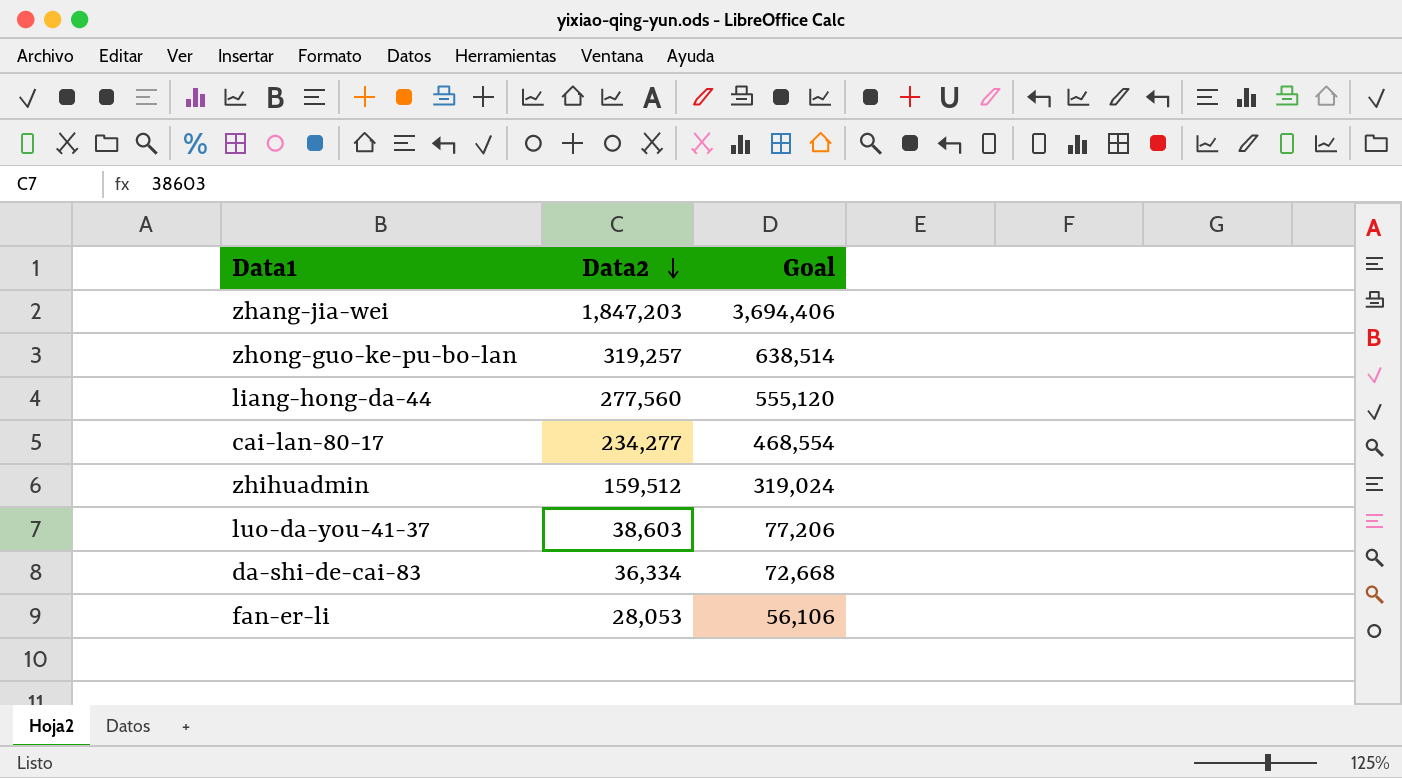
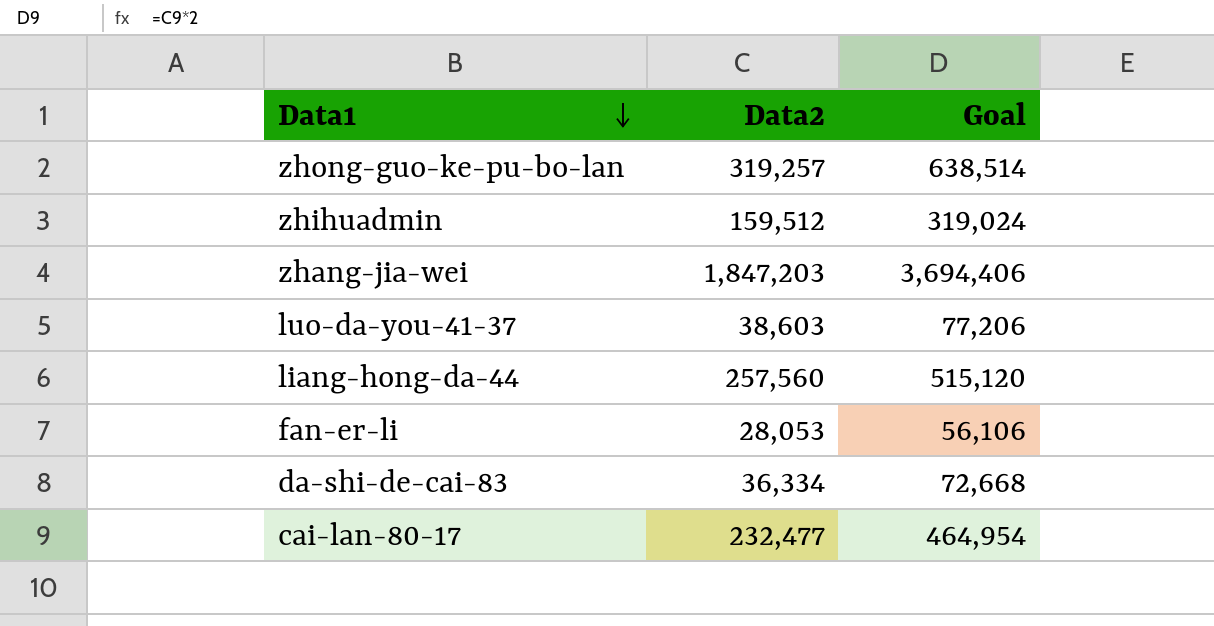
row order: Data2 descending -> Data1 descending
liang-hong-da-44 | Data2: 277,560 -> 257,560
liang-hong-da-44 | Goal: 555,120 -> 515,120
cai-lan-80-17 | Data2: 234,277 -> 232,477
cai-lan-80-17 | Goal: 468,554 -> 464,954

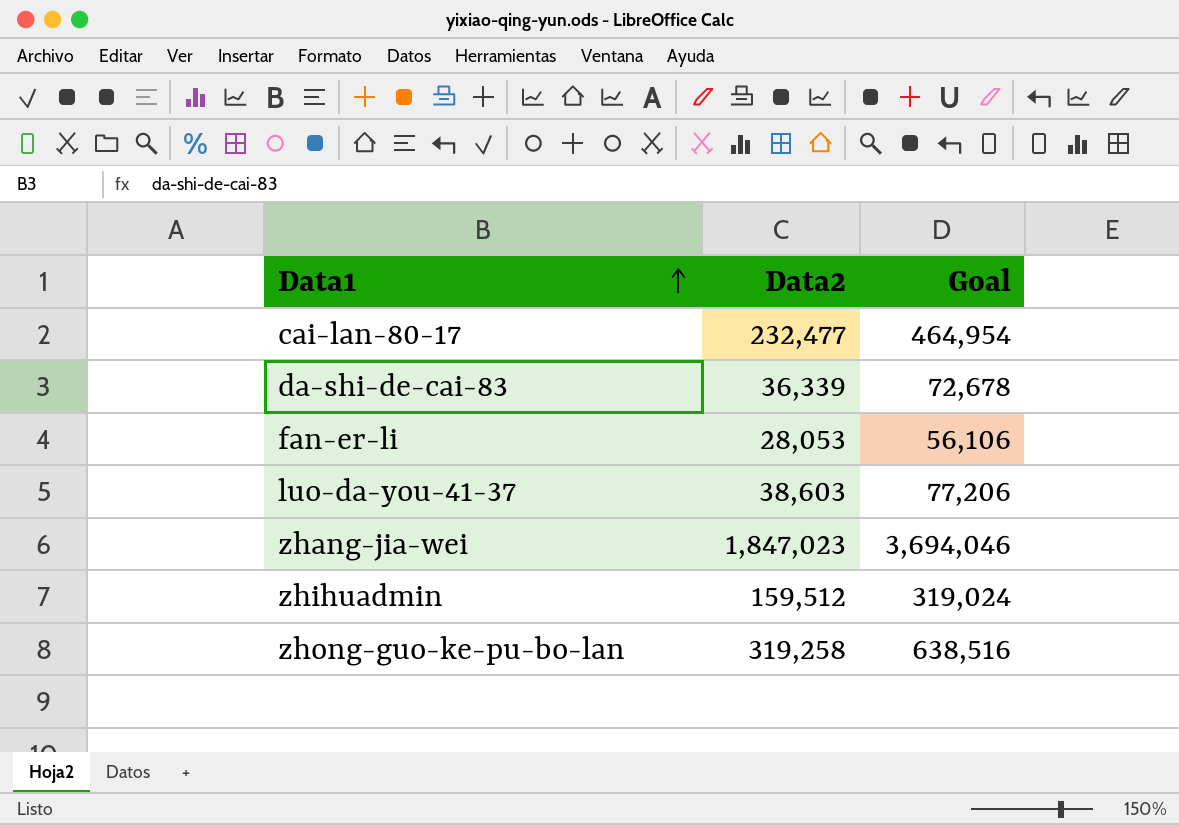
row order: Data1 descending -> Data1 ascending
row liang-hong-da-44: 257,560 | 515,120 -> none
da-shi-de-cai-83 | Data2: 36,334 -> 36,339
da-shi-de-cai-83 | Goal: 72,668 -> 72,678
zhang-jia-wei | Data2: 1,847,203 -> 1,847,023
zhang-jia-wei | Goal: 3,694,406 -> 3,694,046
zhong-guo-ke-pu-bo-lan | Data2: 319,257 -> 319,258
zhong-guo-ke-pu-bo-lan | Goal: 638,514 -> 638,516

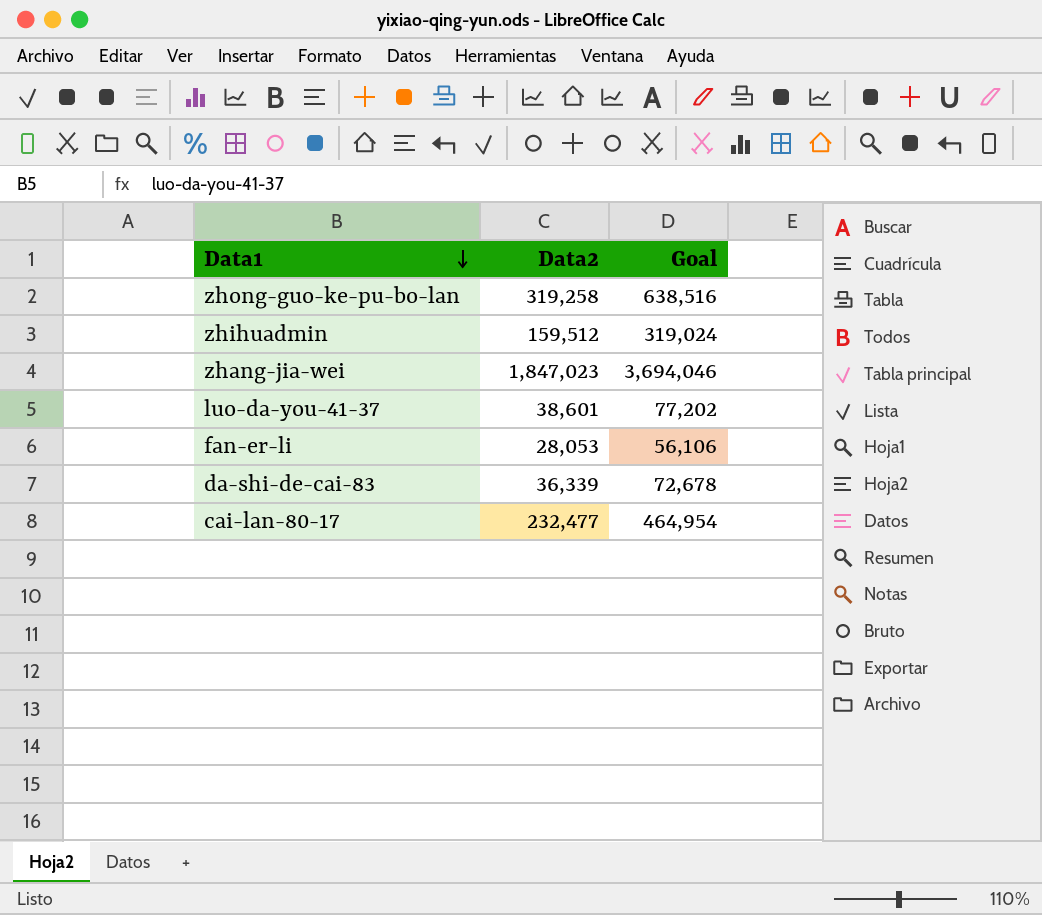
row order: Data1 ascending -> Data1 descending
luo-da-you-41-37 | Data2: 38,603 -> 38,601
luo-da-you-41-37 | Goal: 77,206 -> 77,202

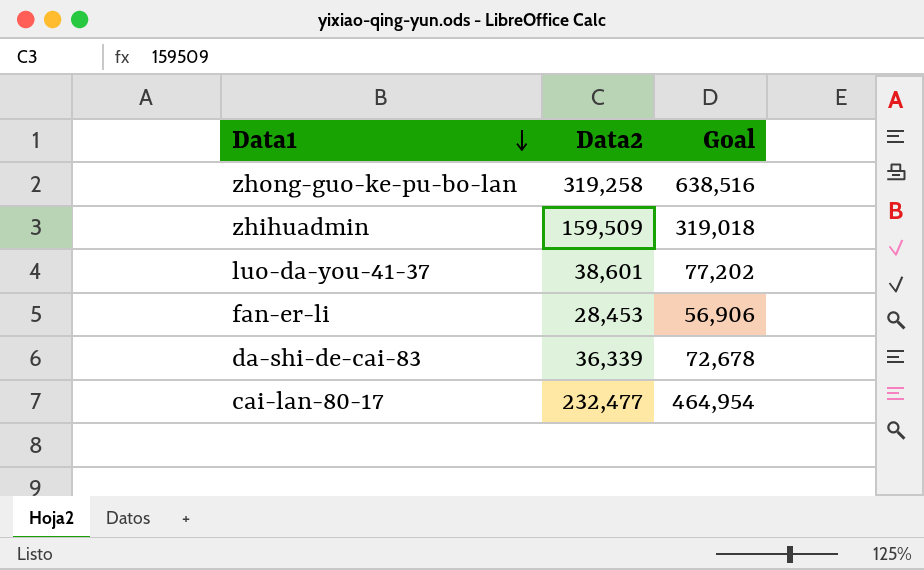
row zhang-jia-wei: 1,847,023 | 3,694,046 -> none
zhihuadmin | Data2: 159,512 -> 159,509
zhihuadmin | Goal: 319,024 -> 319,018
fan-er-li | Data2: 28,053 -> 28,453
fan-er-li | Goal: 56,106 -> 56,906

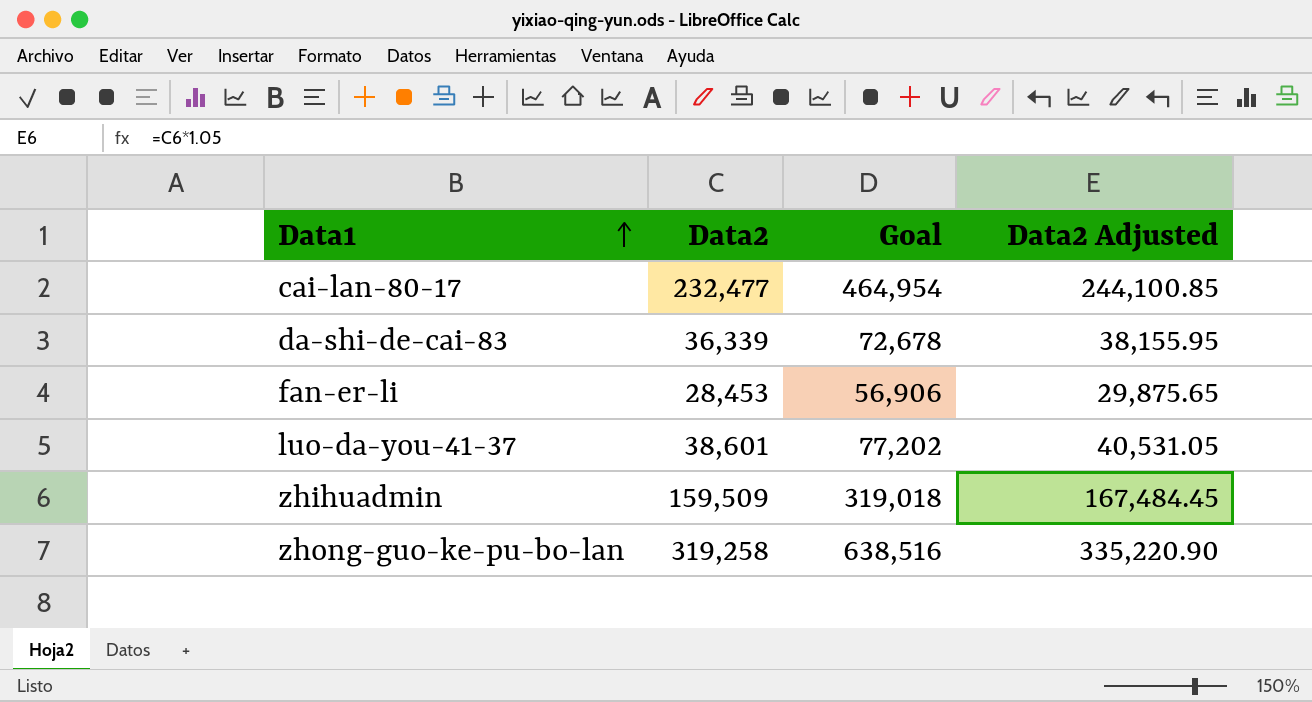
row order: Data1 descending -> Data1 ascending
column Data2 Adjusted | formula: none -> [Data2] * 1.05

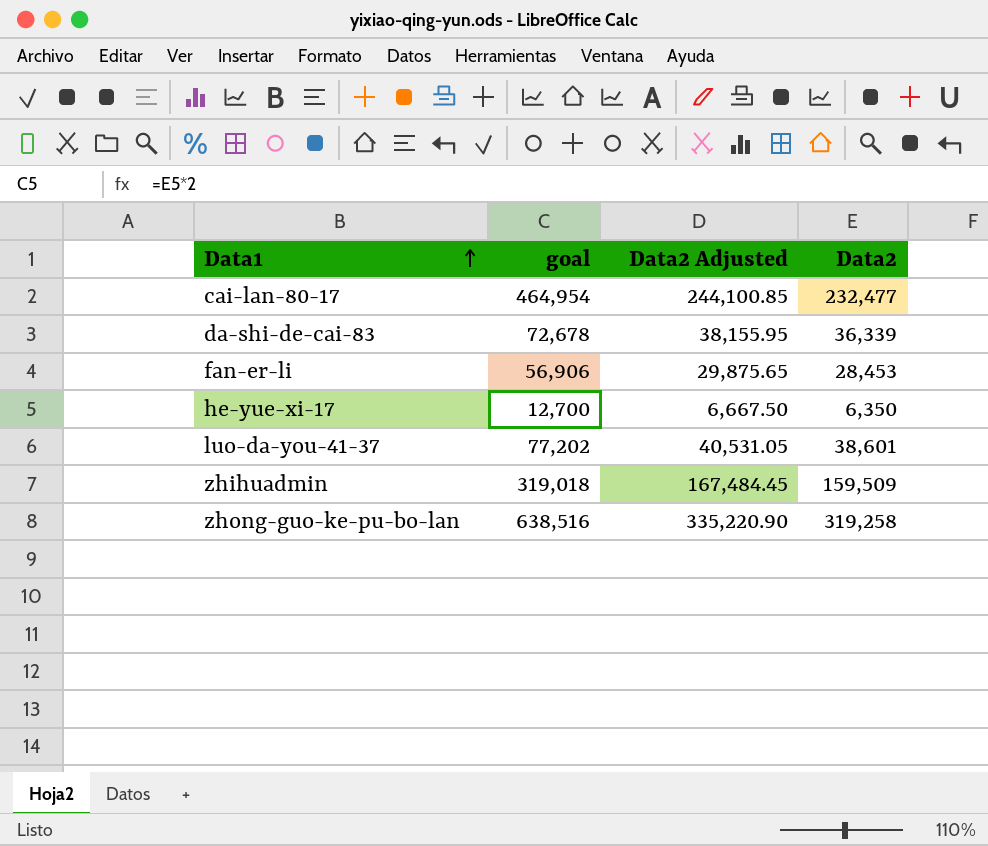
column name: Goal -> goal
column Data2 | position: 2 -> 4
row he-yue-xi-17: none -> 12,700 | 6,667.50 | 6,350

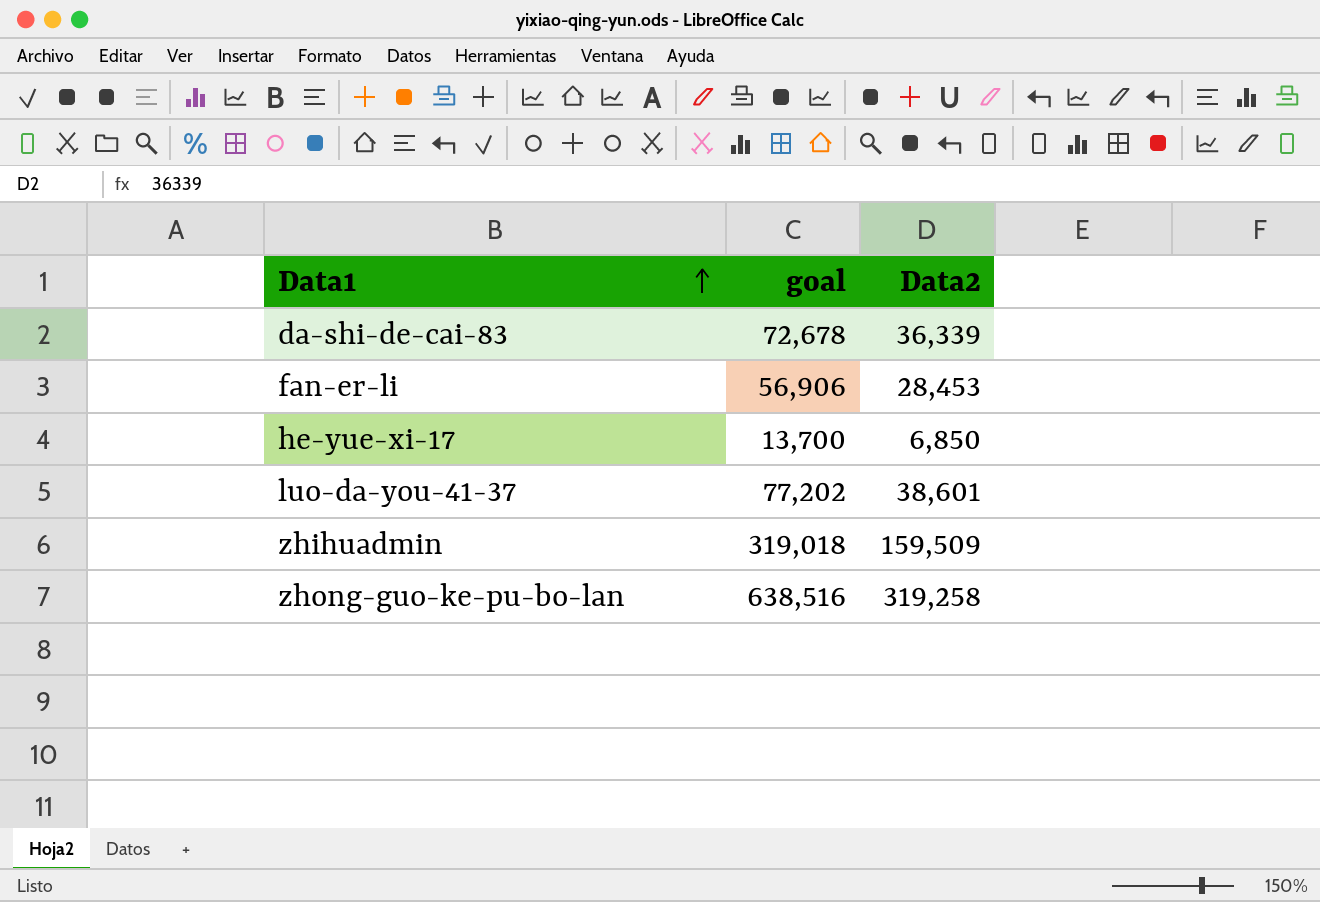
column Data2 Adjusted | formula: [Data2] * 1.05 -> none
row cai-lan-80-17: 464,954 | 244,100.85 | 232,477 -> none
he-yue-xi-17 | goal: 12,700 -> 13,700
he-yue-xi-17 | Data2: 6,350 -> 6,850

